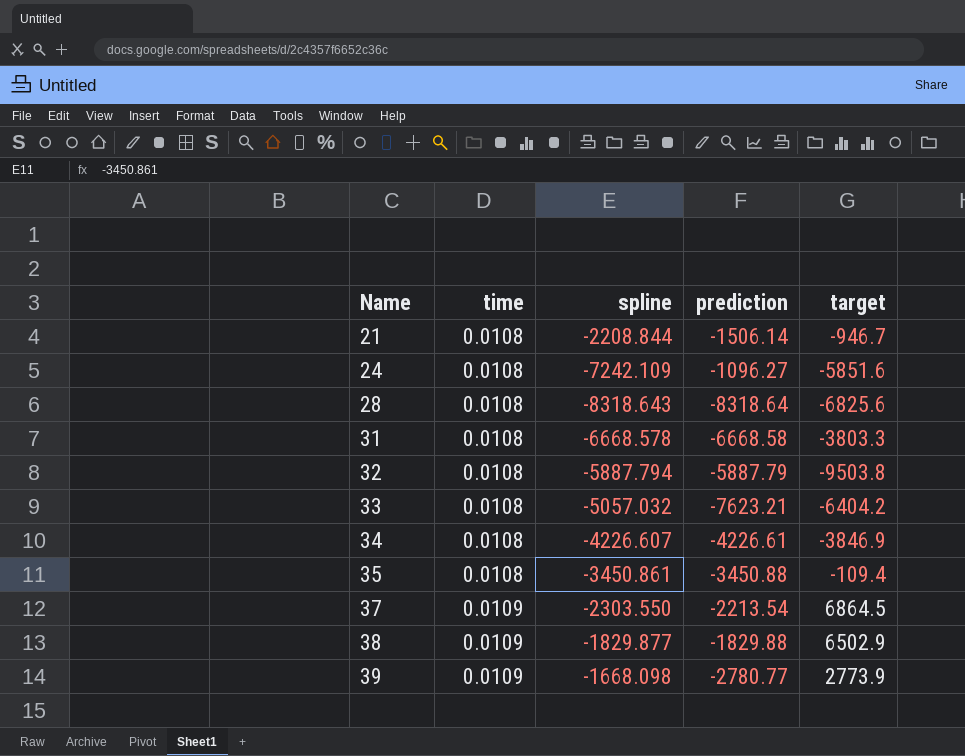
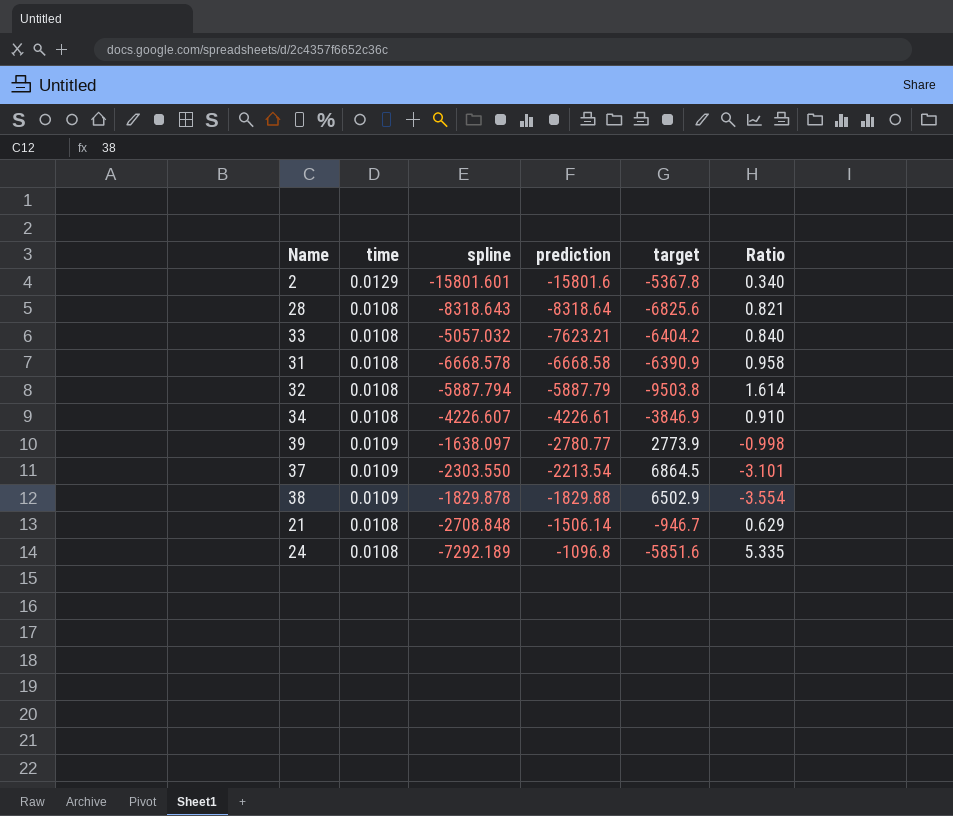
row order: Name ascending -> prediction ascending
column Ratio | formula: none -> [target] / [prediction]
row 35: 0.0108 | -3450.861 | -3450.88 | -109.4 -> none
row 2: none -> 0.0129 | -15801.601 | -15801.6 | -5367.8 | 0.340
31 | target: -3803.3 -> -6390.9
39 | spline: -1668.098 -> -1638.097
38 | spline: -1829.877 -> -1829.878
21 | spline: -2208.844 -> -2708.848
24 | spline: -7242.109 -> -7292.189
24 | prediction: -1096.27 -> -1096.8

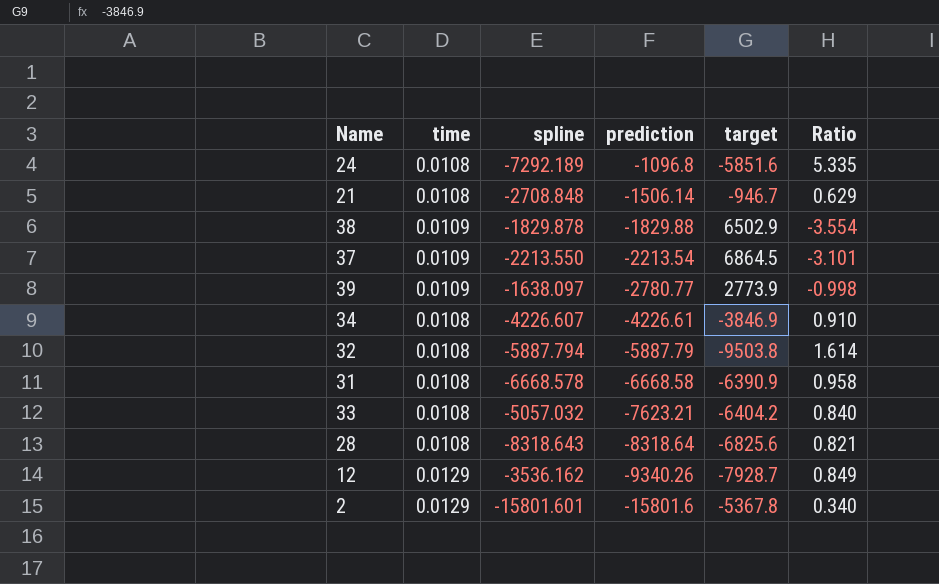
row order: prediction ascending -> prediction descending
37 | spline: -2303.550 -> -2213.550
row 12: none -> 0.0129 | -3536.162 | -9340.26 | -7928.7 | 0.849

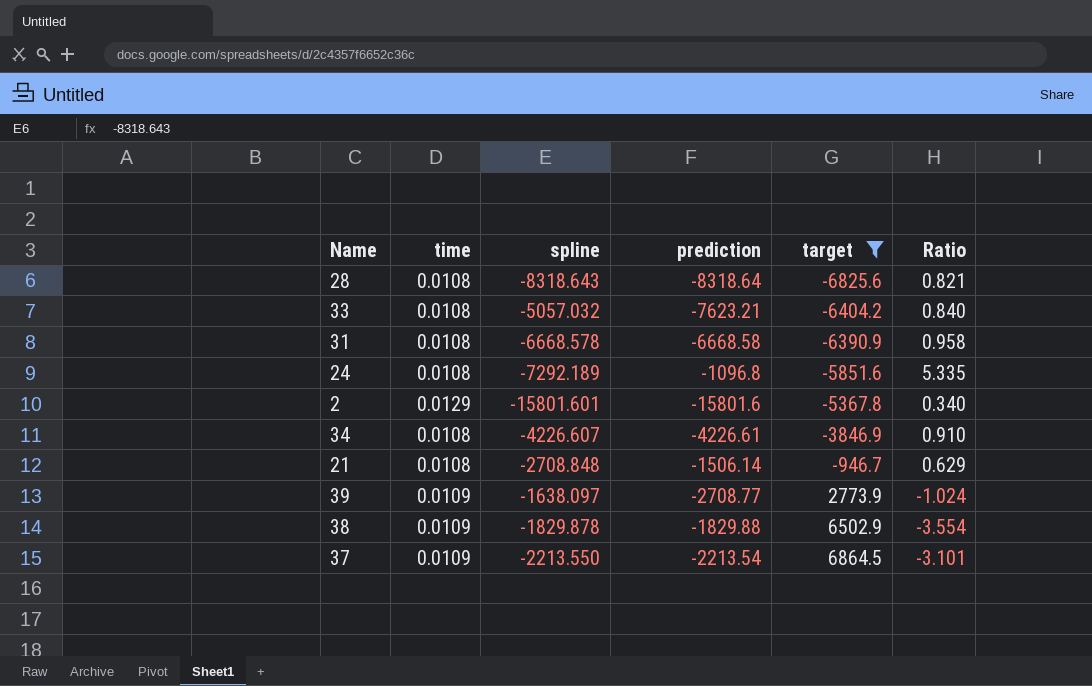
filter: none -> target >= -6825.6
row order: prediction descending -> target ascending
39 | prediction: -2780.77 -> -2708.77
39 | Ratio: -0.998 -> -1.024

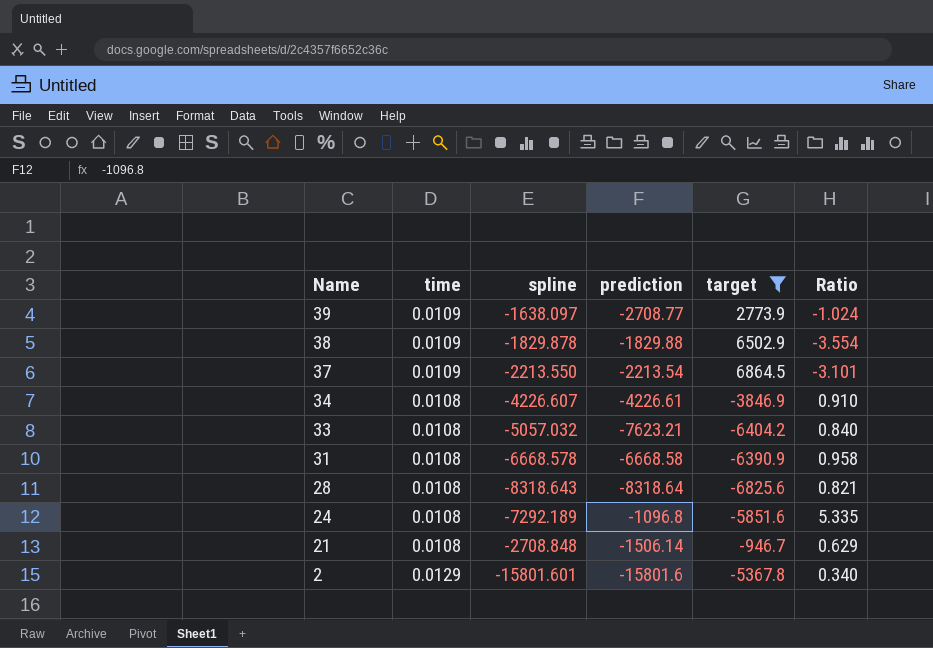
row order: target ascending -> Name descending

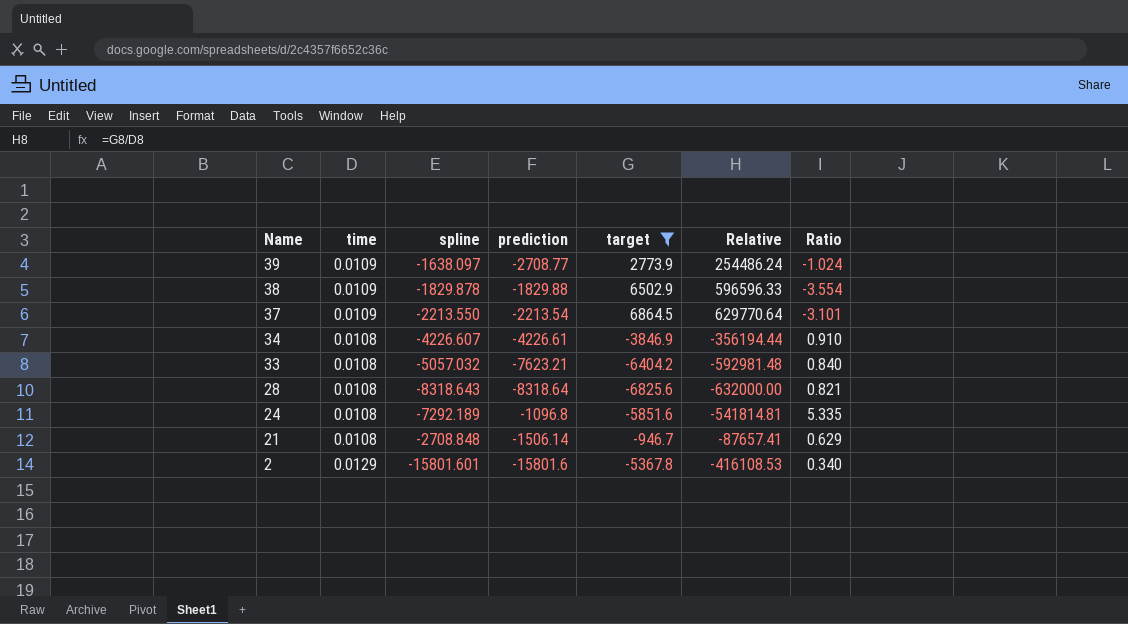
column Relative | formula: none -> [target] / [time]
row 31: 0.0108 | -6668.578 | -6668.58 | -6390.9 | 0.958 -> none

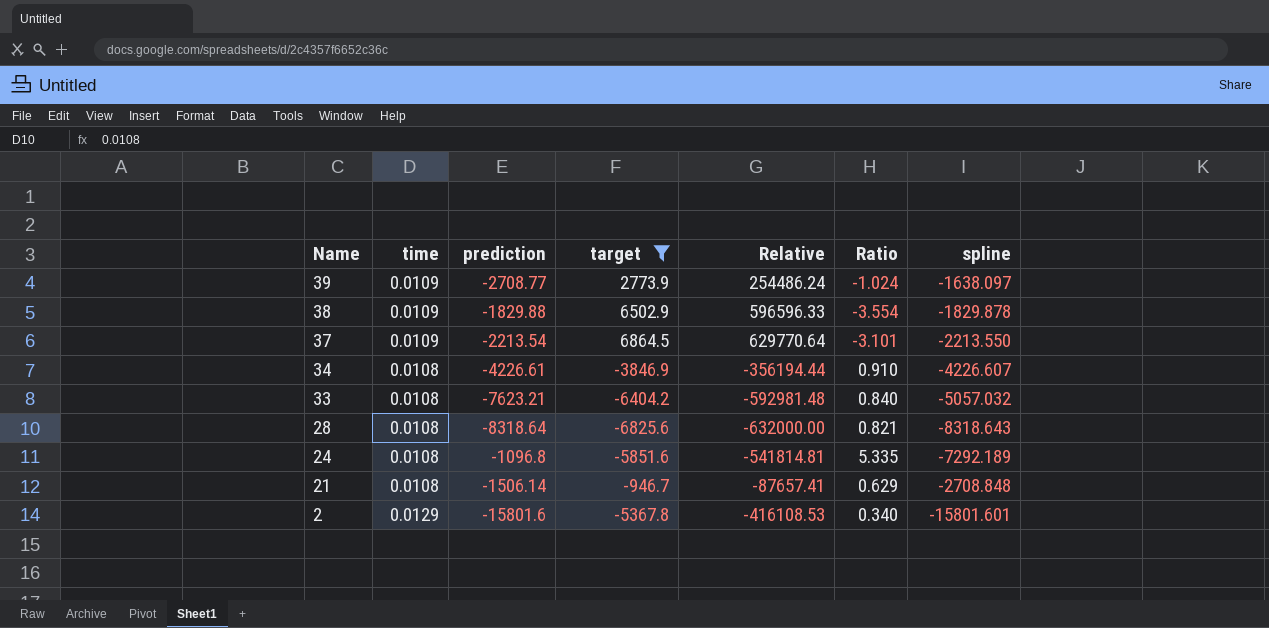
column spline | position: 3 -> 7

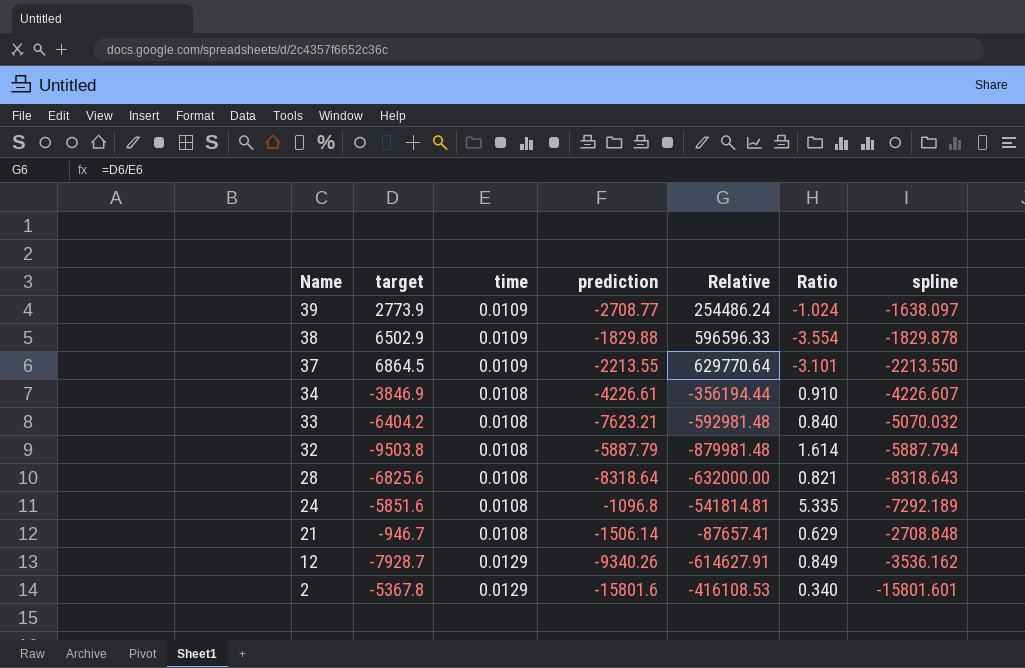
filter: target >= -6825.6 -> none
column target | position: 4 -> 2
37 | prediction: -2213.54 -> -2213.55
33 | spline: -5057.032 -> -5070.032

